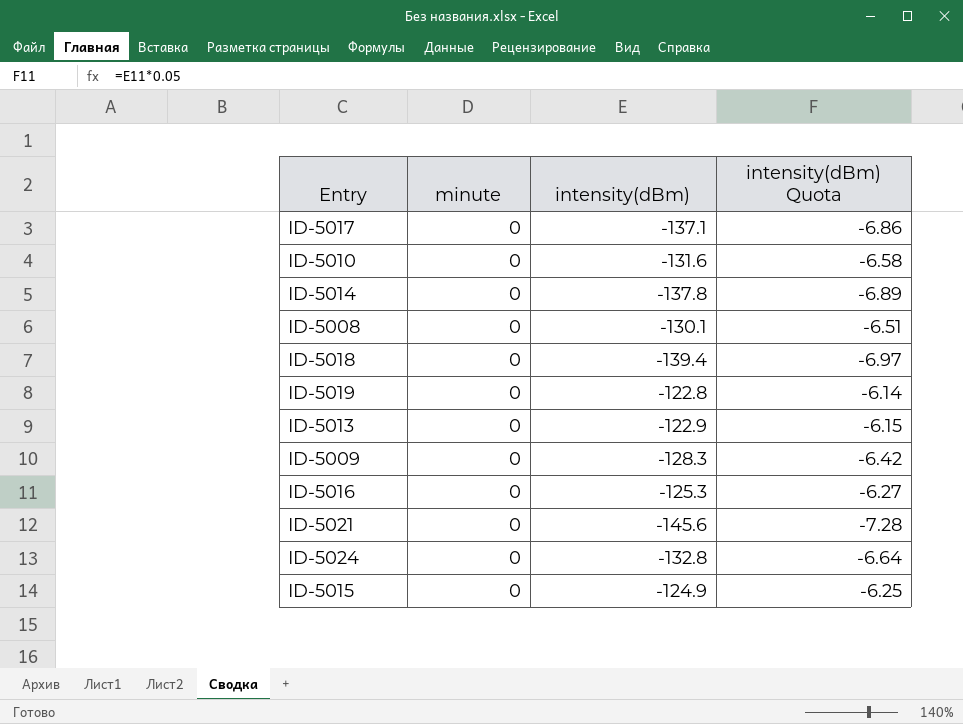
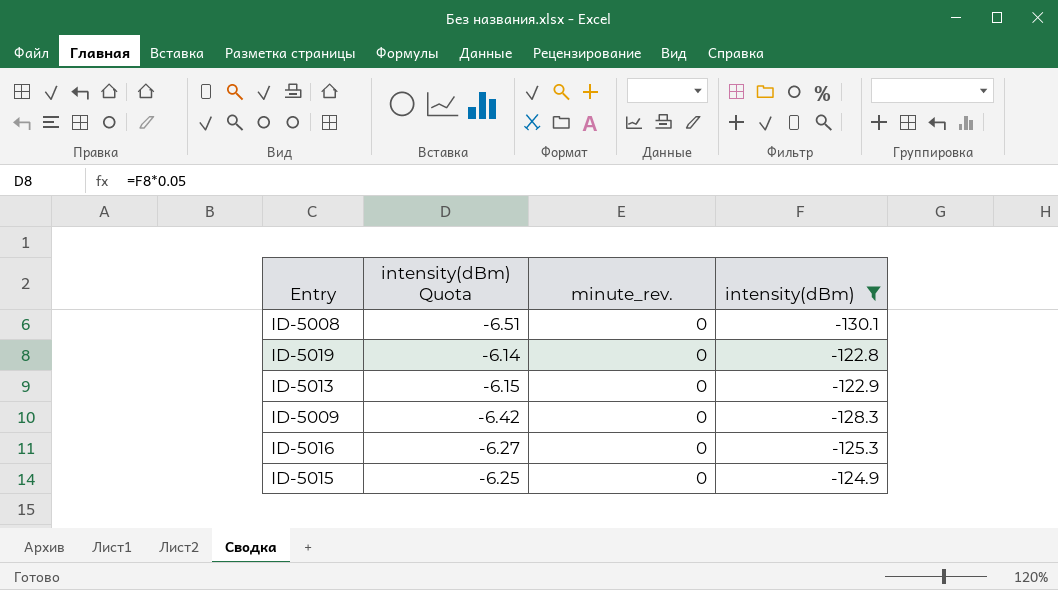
filter: none -> intensity(dBm) >= -130.1
column intensity(dBm) Quota | position: 4 -> 2
column name: minute -> minute_rev.

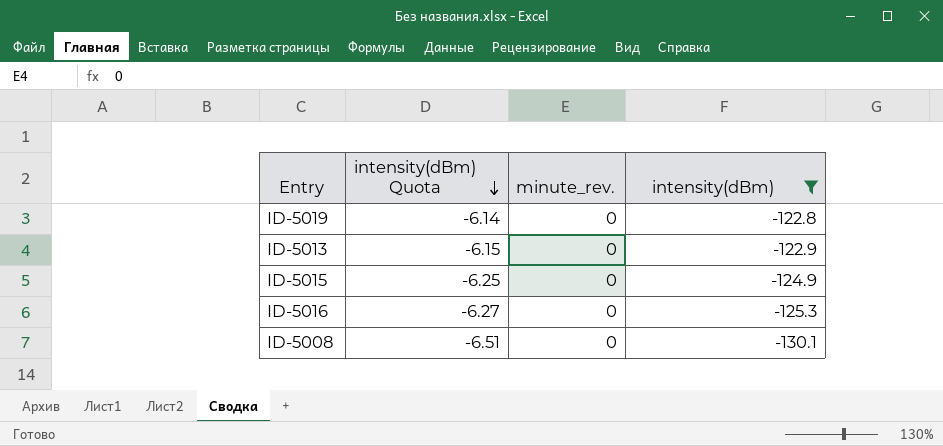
row order: none -> intensity(dBm) Quota descending
row ID-5009: -6.42 | 0 | -128.3 -> none

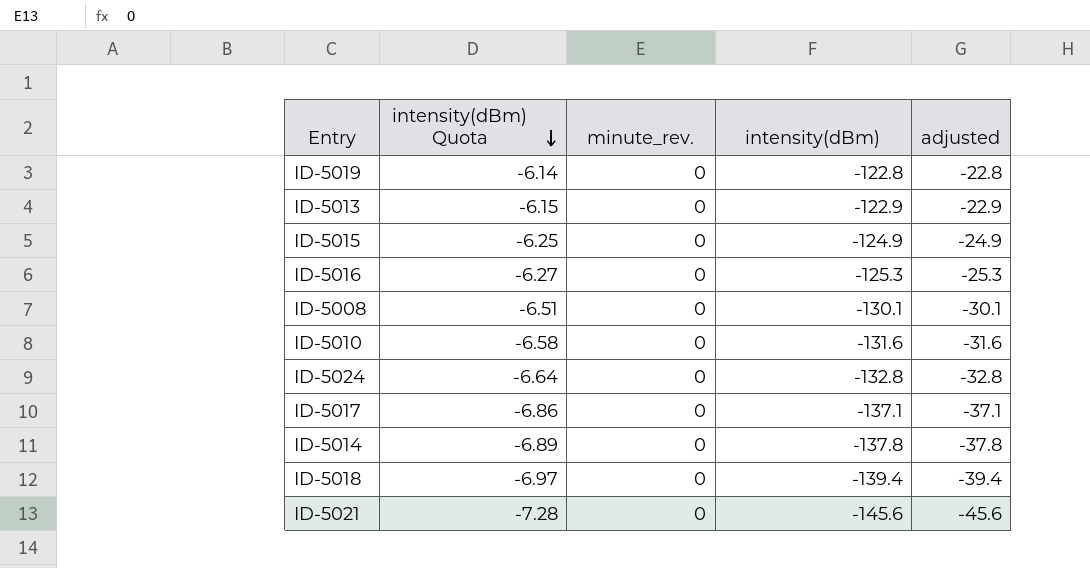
filter: intensity(dBm) >= -130.1 -> none
column adjusted | formula: none -> [intensity(dBm)] + 100

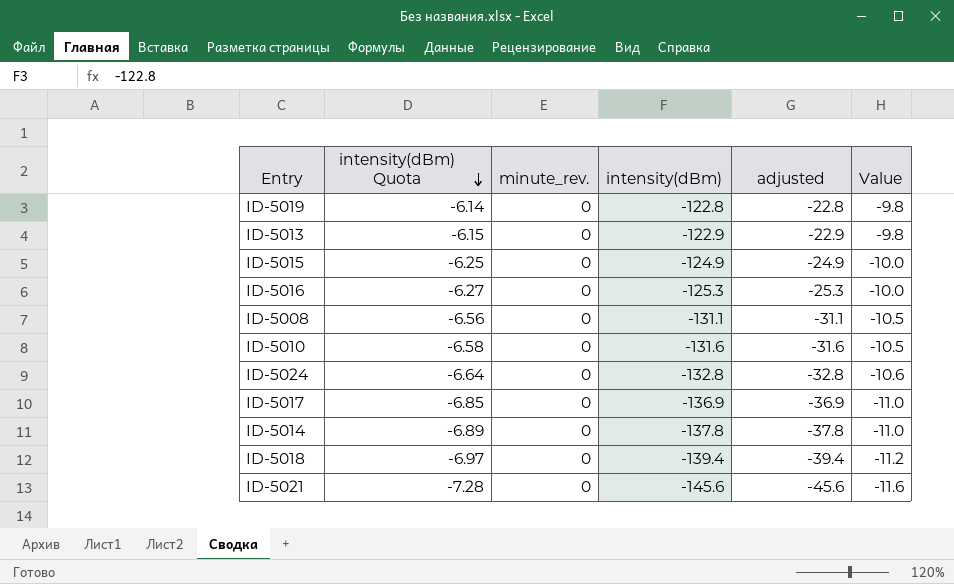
column Value | formula: none -> [intensity(dBm)] * 0.08
ID-5008 | intensity(dBm) Quota: -6.51 -> -6.56
ID-5008 | intensity(dBm): -130.1 -> -131.1
ID-5008 | adjusted: -30.1 -> -31.1
ID-5017 | intensity(dBm) Quota: -6.86 -> -6.85
ID-5017 | intensity(dBm): -137.1 -> -136.9
ID-5017 | adjusted: -37.1 -> -36.9

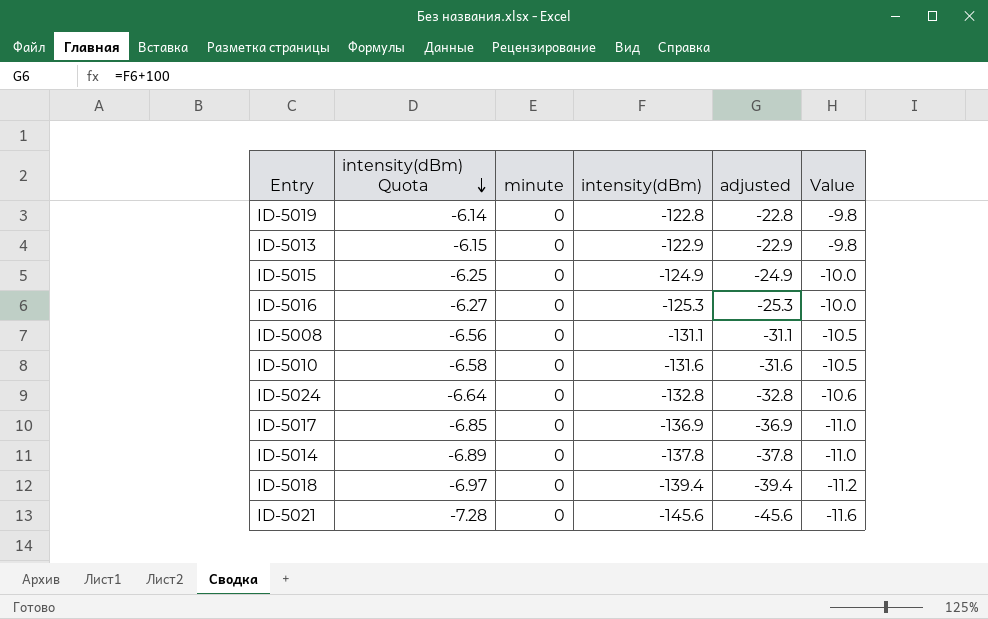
column name: minute_rev. -> minute

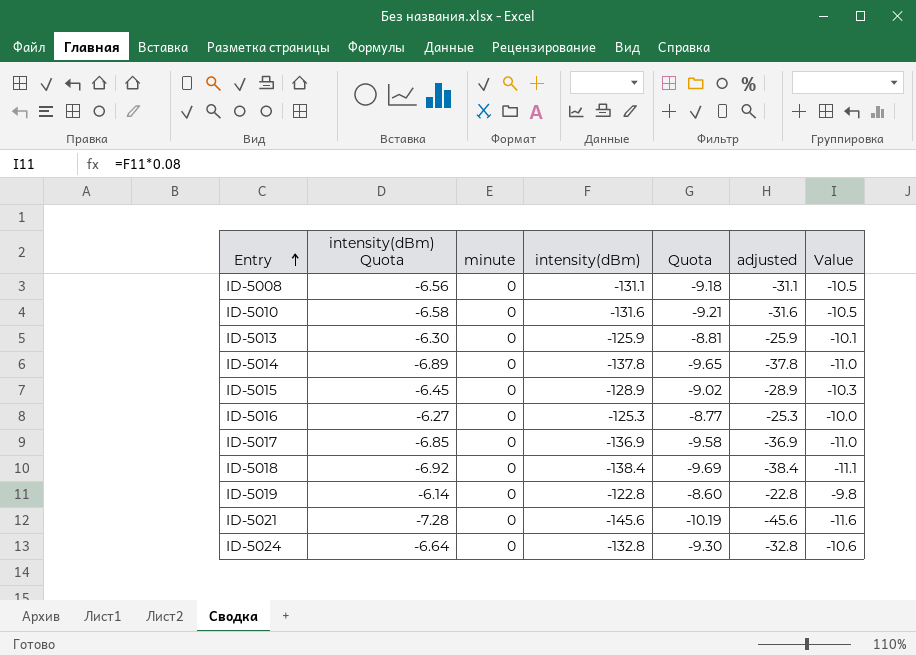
row order: intensity(dBm) Quota descending -> Entry ascending
column Quota | formula: none -> [intensity(dBm)] * 0.07
ID-5013 | intensity(dBm) Quota: -6.15 -> -6.30
ID-5013 | intensity(dBm): -122.9 -> -125.9
ID-5013 | adjusted: -22.9 -> -25.9
ID-5013 | Value: -9.8 -> -10.1
ID-5015 | intensity(dBm) Quota: -6.25 -> -6.45
ID-5015 | intensity(dBm): -124.9 -> -128.9
ID-5015 | adjusted: -24.9 -> -28.9
ID-5015 | Value: -10.0 -> -10.3
ID-5018 | intensity(dBm) Quota: -6.97 -> -6.92
ID-5018 | intensity(dBm): -139.4 -> -138.4
ID-5018 | adjusted: -39.4 -> -38.4
ID-5018 | Value: -11.2 -> -11.1

